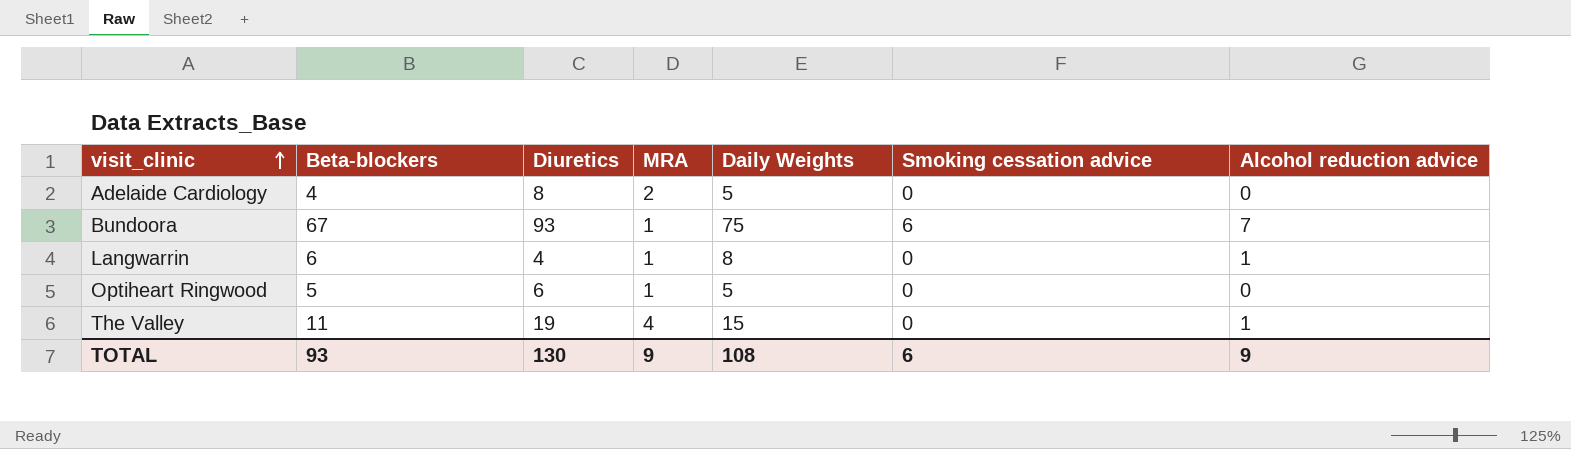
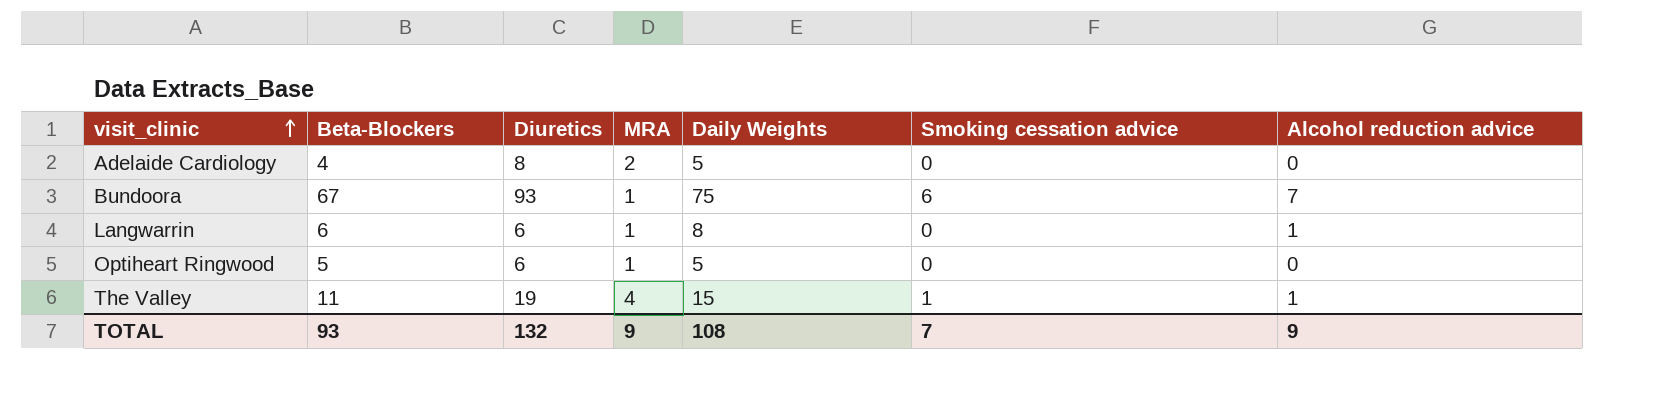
column name: Beta-blockers -> Beta-Blockers
Langwarrin | Diuretics: 4 -> 6
The Valley | Smoking cessation advice: 0 -> 1
TOTAL | Diuretics: 130 -> 132
TOTAL | Smoking cessation advice: 6 -> 7

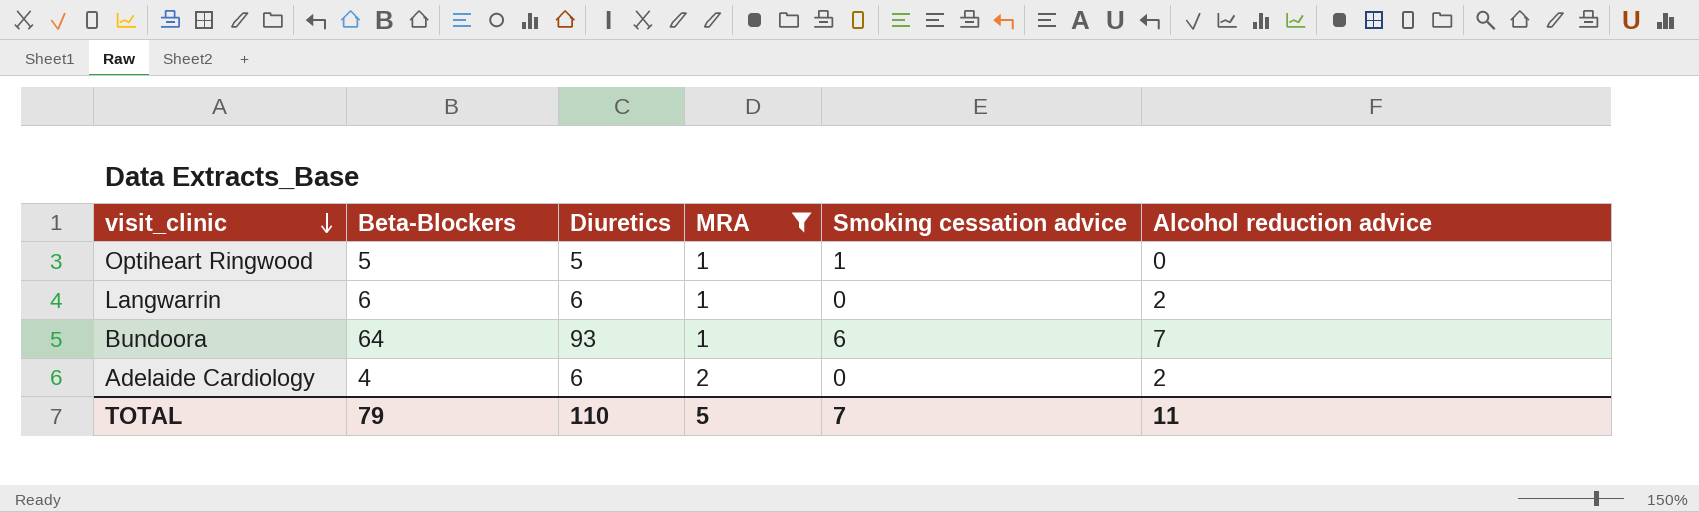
filter: none -> MRA != 4
row order: visit_clinic ascending -> visit_clinic descending
column Daily Weights | position: 5 -> none
Optiheart Ringwood | Diuretics: 6 -> 5
Optiheart Ringwood | Smoking cessation advice: 0 -> 1
Langwarrin | Alcohol reduction advice: 1 -> 2
Bundoora | Beta-Blockers: 67 -> 64
Adelaide Cardiology | Diuretics: 8 -> 6
Adelaide Cardiology | Alcohol reduction advice: 0 -> 2
TOTAL | Beta-Blockers: 93 -> 79
TOTAL | Diuretics: 132 -> 110
TOTAL | MRA: 9 -> 5
TOTAL | Alcohol reduction advice: 9 -> 11

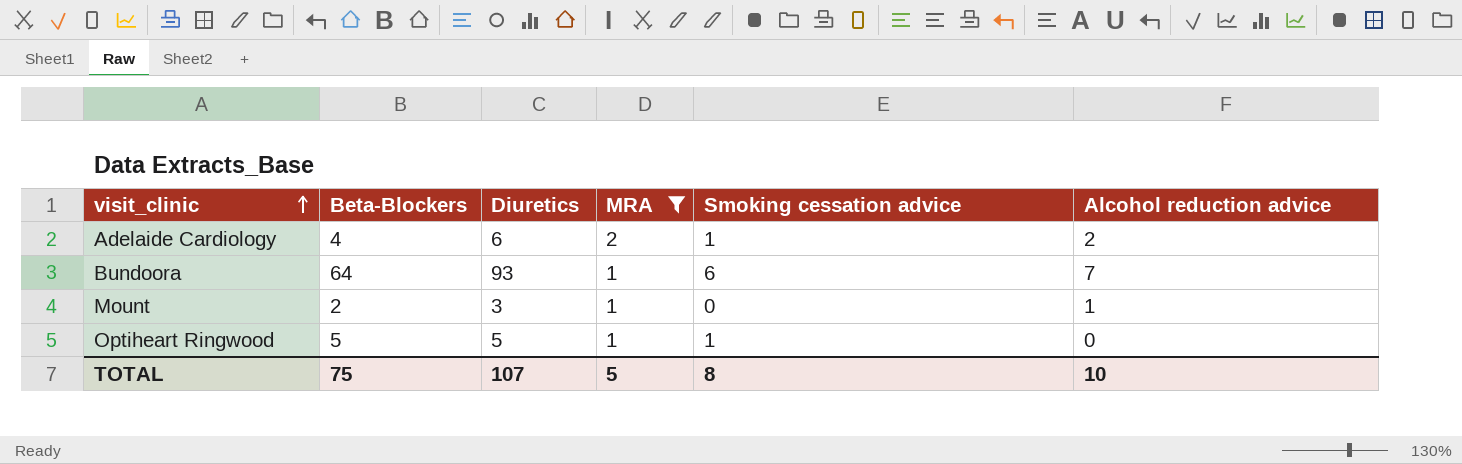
row order: visit_clinic descending -> visit_clinic ascending
row Langwarrin: 6 | 6 | 1 | 0 | 2 -> none
Adelaide Cardiology | Smoking cessation advice: 0 -> 1
row Mount: none -> 2 | 3 | 1 | 0 | 1
TOTAL | Beta-Blockers: 79 -> 75
TOTAL | Diuretics: 110 -> 107
TOTAL | Smoking cessation advice: 7 -> 8
TOTAL | Alcohol reduction advice: 11 -> 10

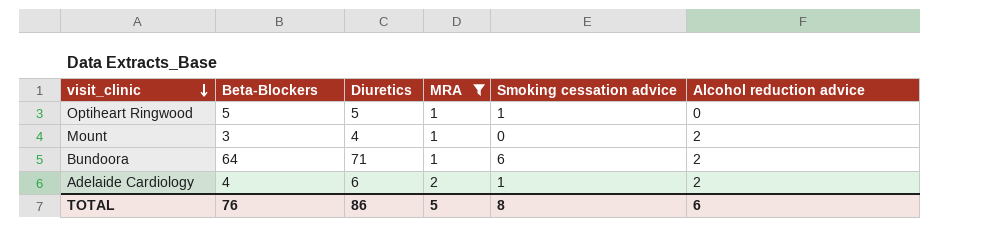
row order: visit_clinic ascending -> visit_clinic descending
Mount | Beta-Blockers: 2 -> 3
Mount | Diuretics: 3 -> 4
Mount | Alcohol reduction advice: 1 -> 2
Bundoora | Diuretics: 93 -> 71
Bundoora | Alcohol reduction advice: 7 -> 2
TOTAL | Beta-Blockers: 75 -> 76
TOTAL | Diuretics: 107 -> 86
TOTAL | Alcohol reduction advice: 10 -> 6

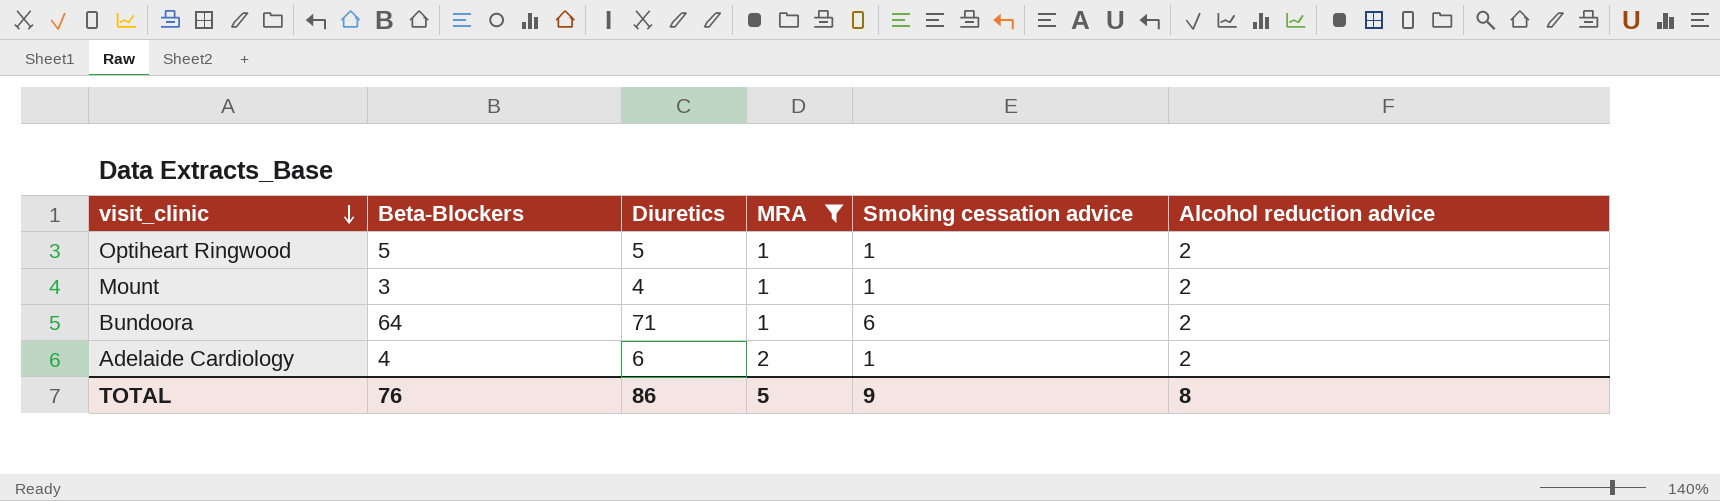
Optiheart Ringwood | Alcohol reduction advice: 0 -> 2
Mount | Smoking cessation advice: 0 -> 1
TOTAL | Smoking cessation advice: 8 -> 9
TOTAL | Alcohol reduction advice: 6 -> 8

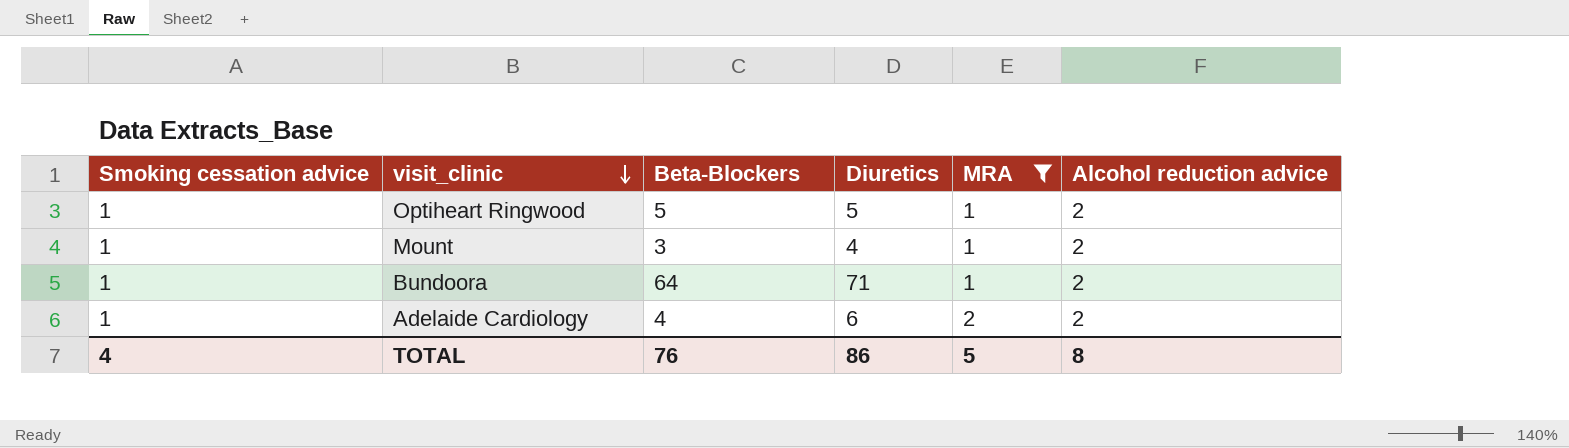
column Smoking cessation advice | position: 5 -> 1
Bundoora | Smoking cessation advice: 6 -> 1
TOTAL | Smoking cessation advice: 9 -> 4

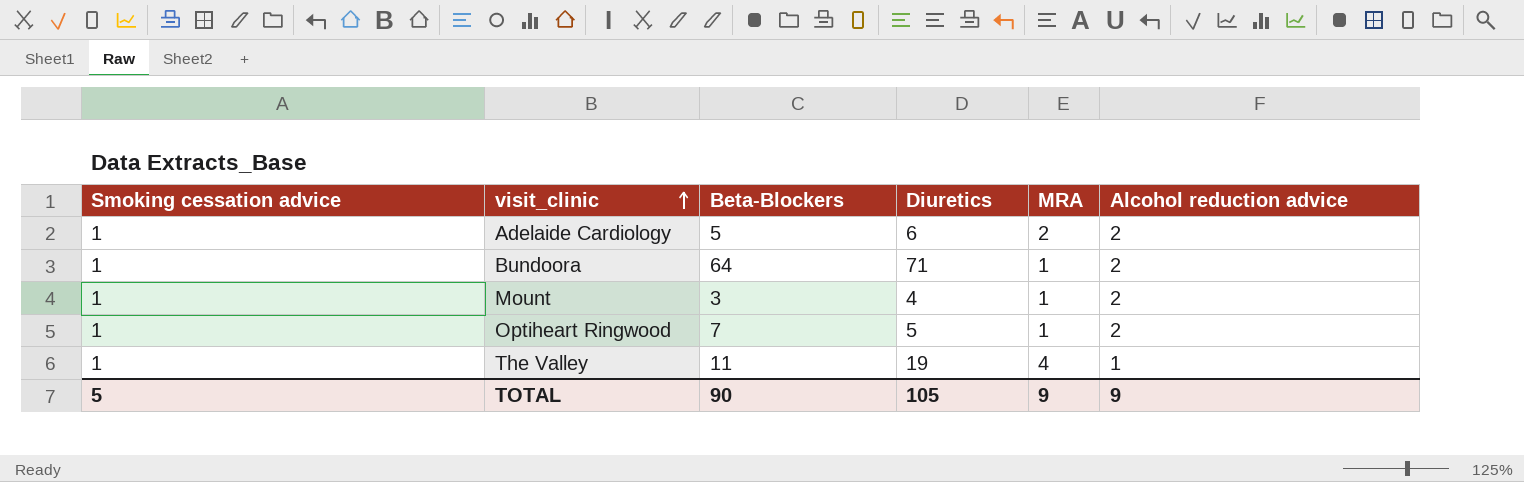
filter: MRA != 4 -> none
row order: visit_clinic descending -> visit_clinic ascending
Adelaide Cardiology | Beta-Blockers: 4 -> 5
Optiheart Ringwood | Beta-Blockers: 5 -> 7
TOTAL | Smoking cessation advice: 4 -> 5
TOTAL | Beta-Blockers: 76 -> 90
TOTAL | Diuretics: 86 -> 105
TOTAL | MRA: 5 -> 9
TOTAL | Alcohol reduction advice: 8 -> 9

